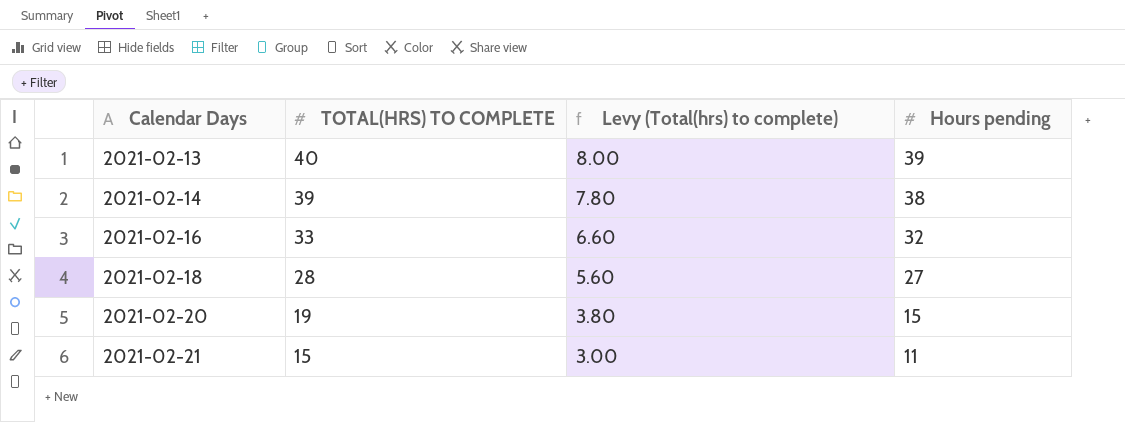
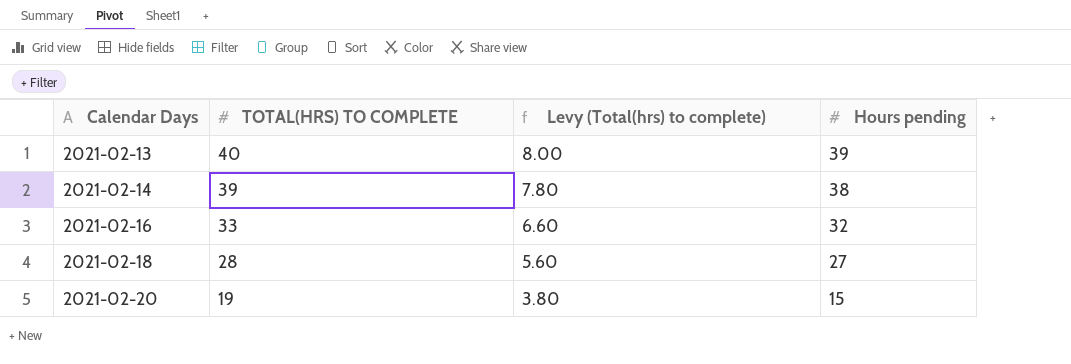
row 2021-02-21: 15 | 3.00 | 11 -> none

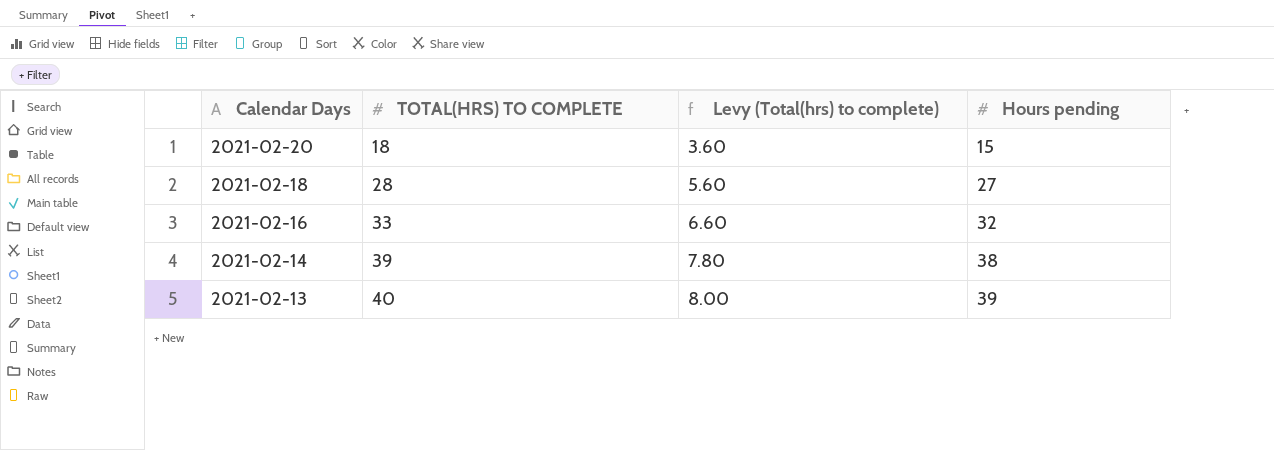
row order: Calendar Days ascending -> Calendar Days descending
2021-02-20 | TOTAL(HRS) TO COMPLETE: 19 -> 18
2021-02-20 | Levy (Total(hrs) to complete): 3.80 -> 3.60

